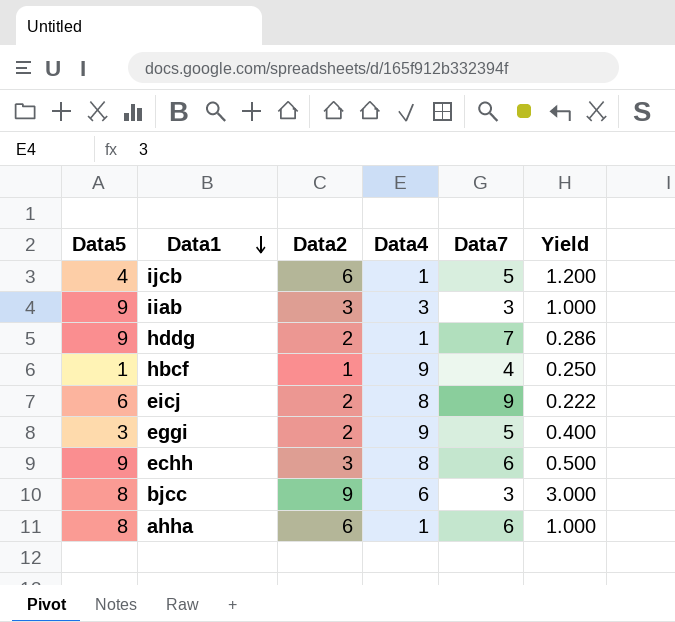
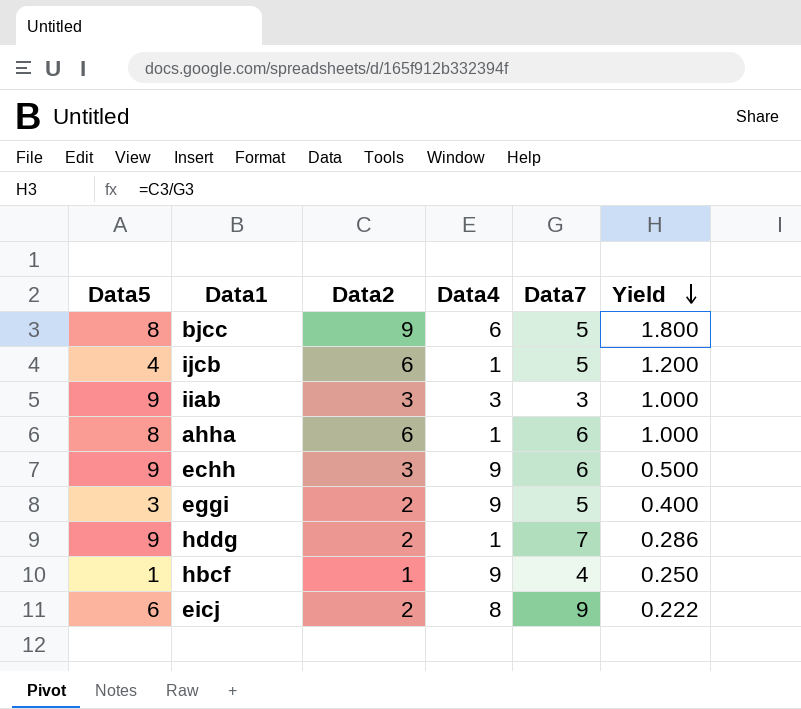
row order: Data1 descending -> Yield descending
bjcc | Data7: 3 -> 5
bjcc | Yield: 3.000 -> 1.800
echh | Data4: 8 -> 9

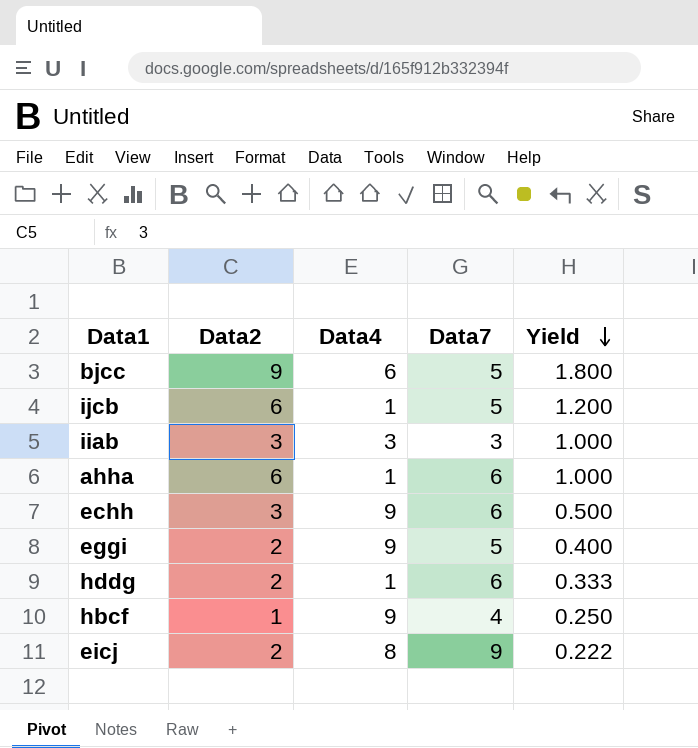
column Data5 | position: 1 -> none
hddg | Data7: 7 -> 6
hddg | Yield: 0.286 -> 0.333

